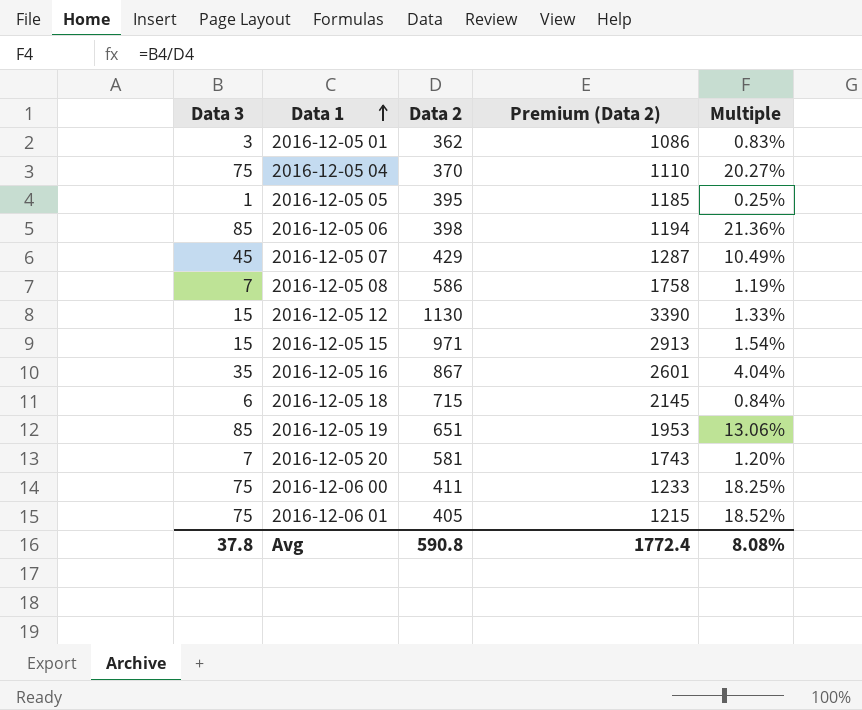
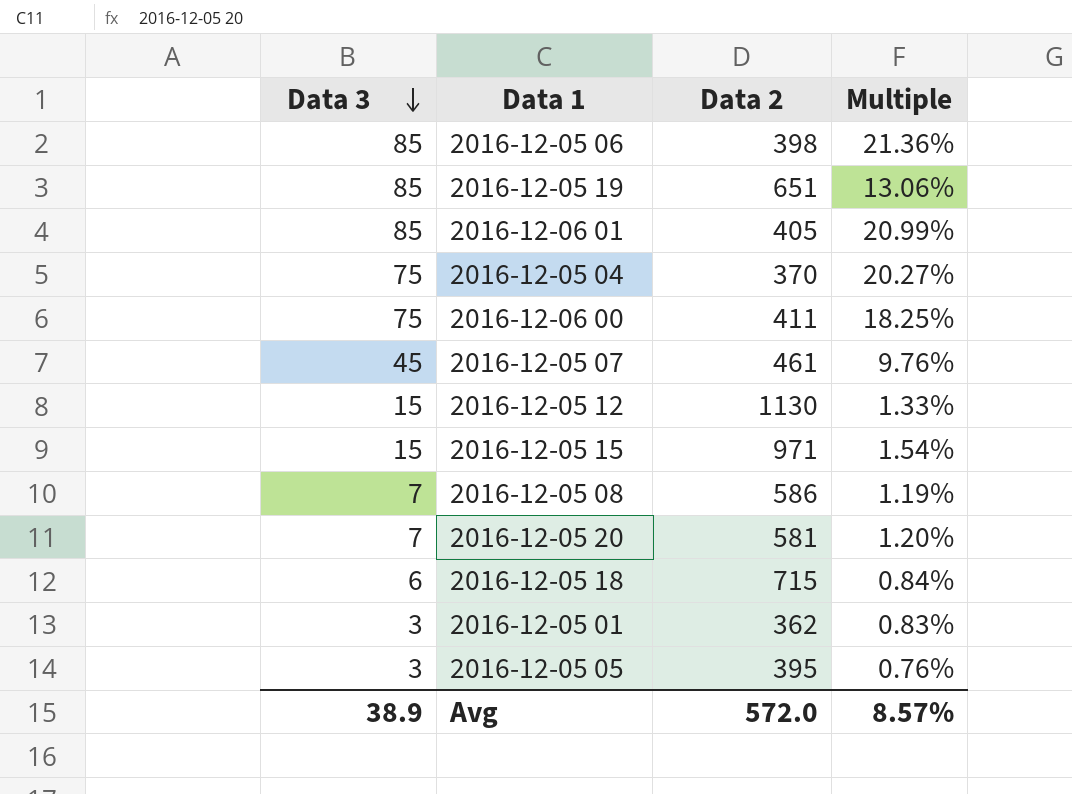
row order: Data 1 ascending -> Data 3 descending
column Premium (Data 2) | formula: [Data 2] * 3 -> none
row 2016-12-05 16: 35 | 867 | 2601 | 4.04% -> none
2016-12-06 01 | Data 3: 75 -> 85
2016-12-06 01 | Multiple: 18.52% -> 20.99%
2016-12-05 07 | Data 2: 429 -> 461
2016-12-05 07 | Multiple: 10.49% -> 9.76%
2016-12-05 05 | Data 3: 1 -> 3
2016-12-05 05 | Multiple: 0.25% -> 0.76%
Avg | Data 3: 37.8 -> 38.9
Avg | Data 2: 590.8 -> 572.0
Avg | Multiple: 8.08% -> 8.57%

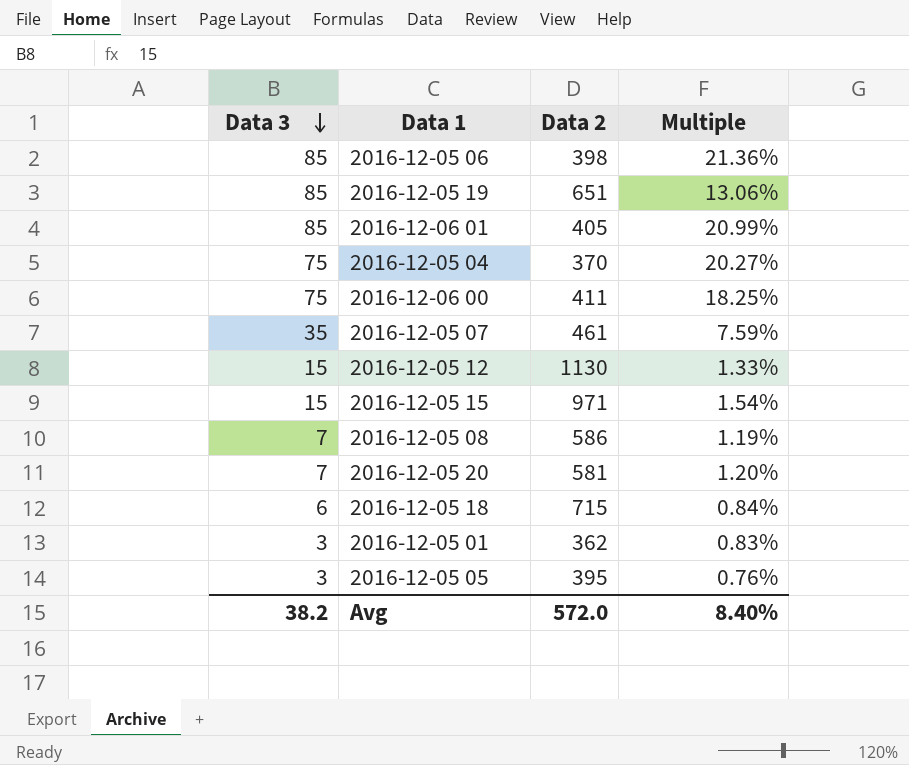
2016-12-05 07 | Data 3: 45 -> 35
2016-12-05 07 | Multiple: 9.76% -> 7.59%
Avg | Data 3: 38.9 -> 38.2
Avg | Multiple: 8.57% -> 8.40%

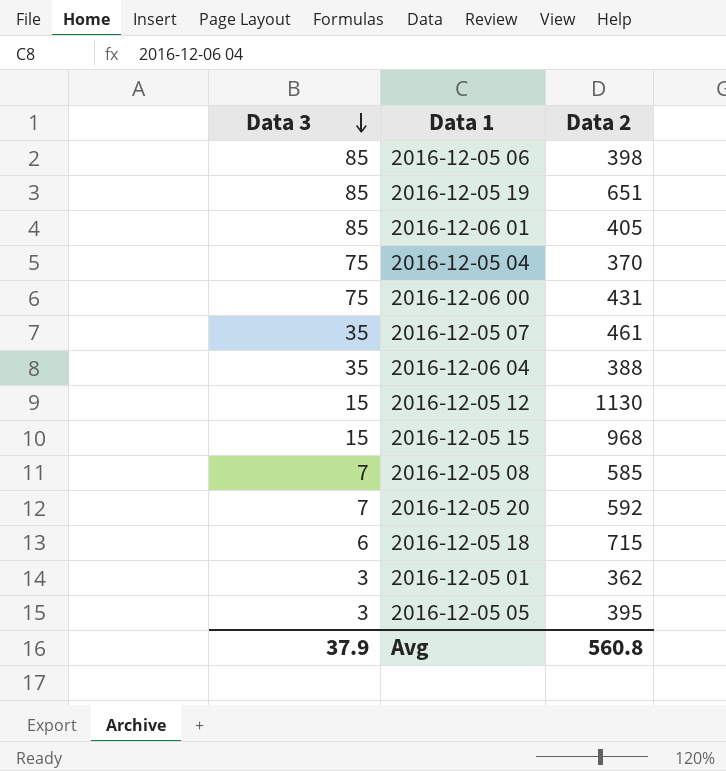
column Multiple | formula: [Data 3] / [Data 2] -> none
2016-12-06 00 | Data 2: 411 -> 431
row 2016-12-06 04: none -> 35 | 388
2016-12-05 15 | Data 2: 971 -> 968
2016-12-05 08 | Data 2: 586 -> 585
2016-12-05 20 | Data 2: 581 -> 592
Avg | Data 3: 38.2 -> 37.9
Avg | Data 2: 572.0 -> 560.8

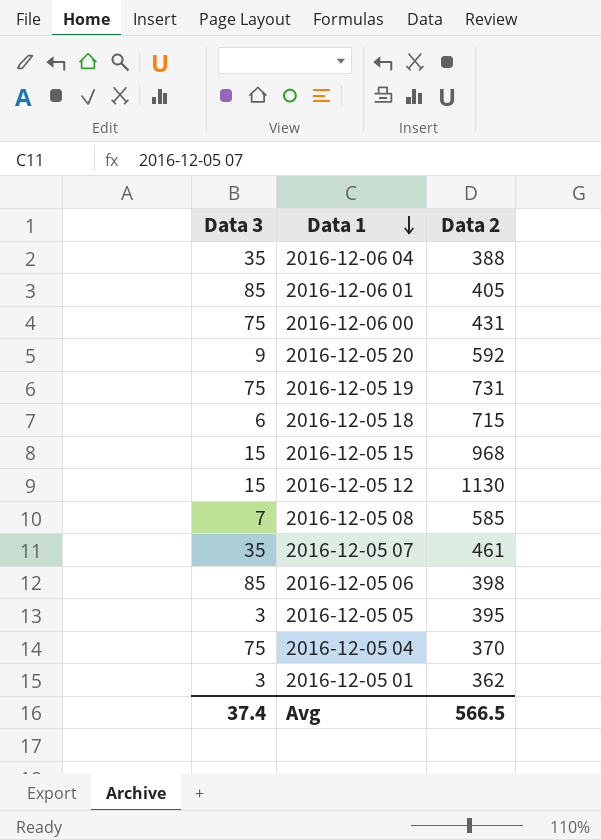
row order: Data 3 descending -> Data 1 descending
2016-12-05 20 | Data 3: 7 -> 9
2016-12-05 19 | Data 3: 85 -> 75
2016-12-05 19 | Data 2: 651 -> 731
Avg | Data 3: 37.9 -> 37.4
Avg | Data 2: 560.8 -> 566.5

